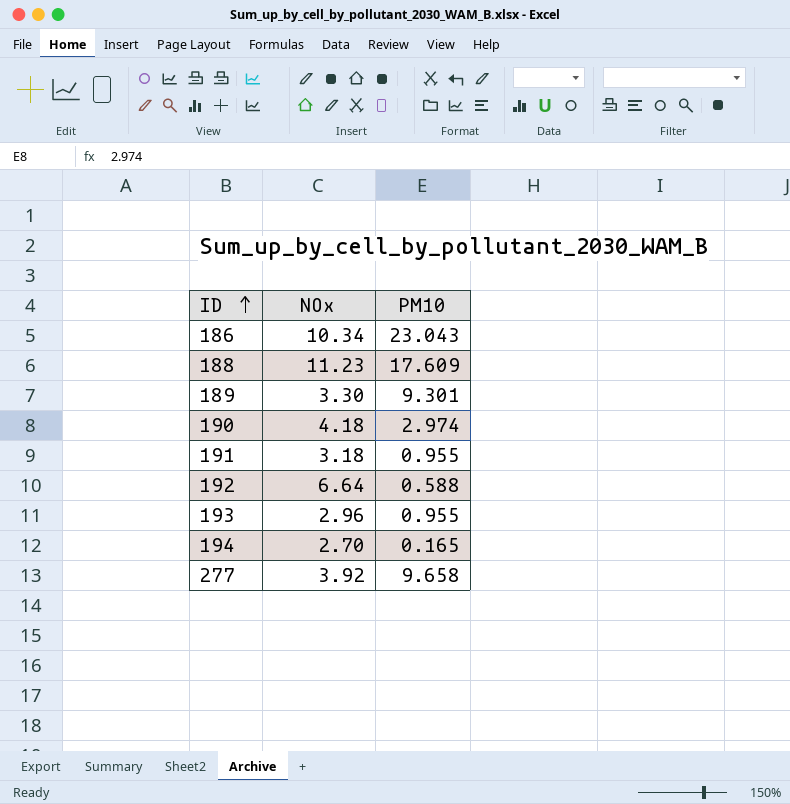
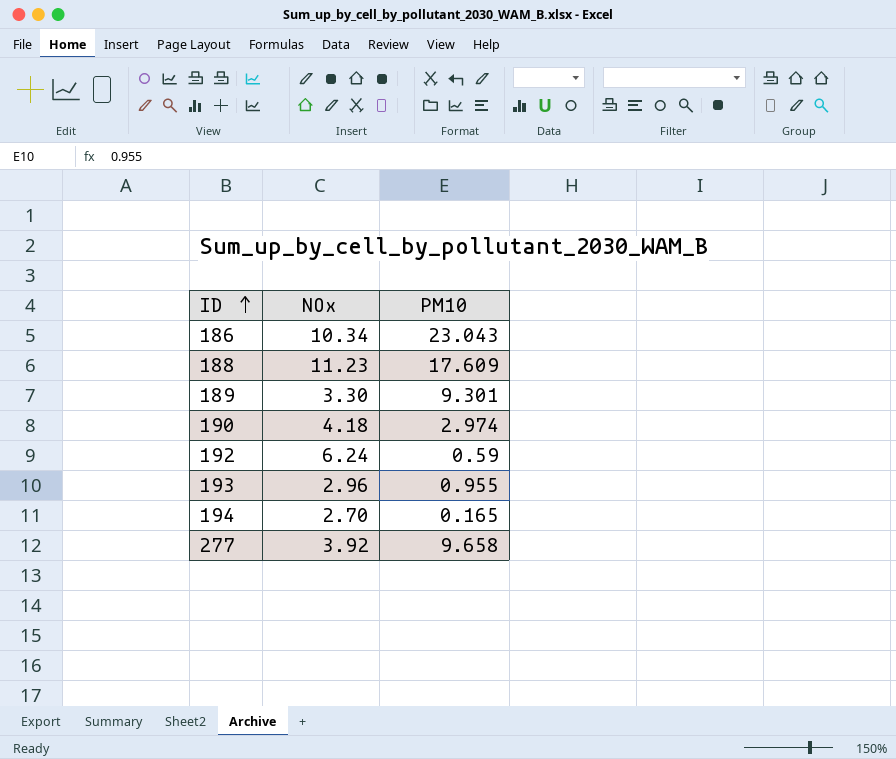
row 191: 3.18 | 0.955 -> none
192 | NOx: 6.64 -> 6.24
192 | PM10: 0.588 -> 0.59

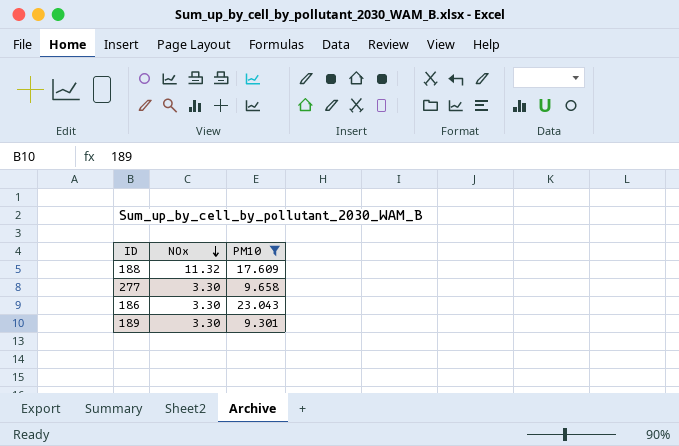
filter: none -> PM10 >= 9.301
row order: ID ascending -> NOx descending
188 | NOx: 11.23 -> 11.32
277 | NOx: 3.92 -> 3.30
186 | NOx: 10.34 -> 3.30

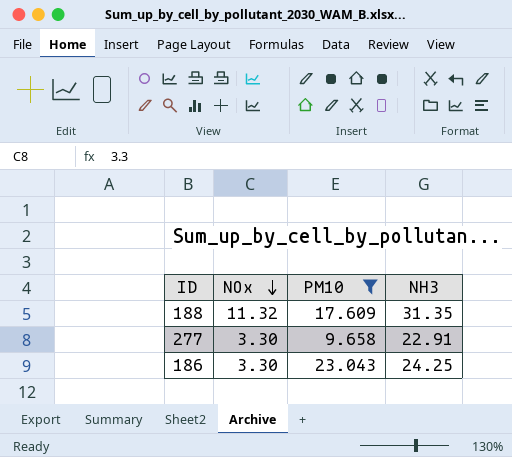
column NH3 | position: none -> 4
row 189: 3.30 | 9.301 -> none

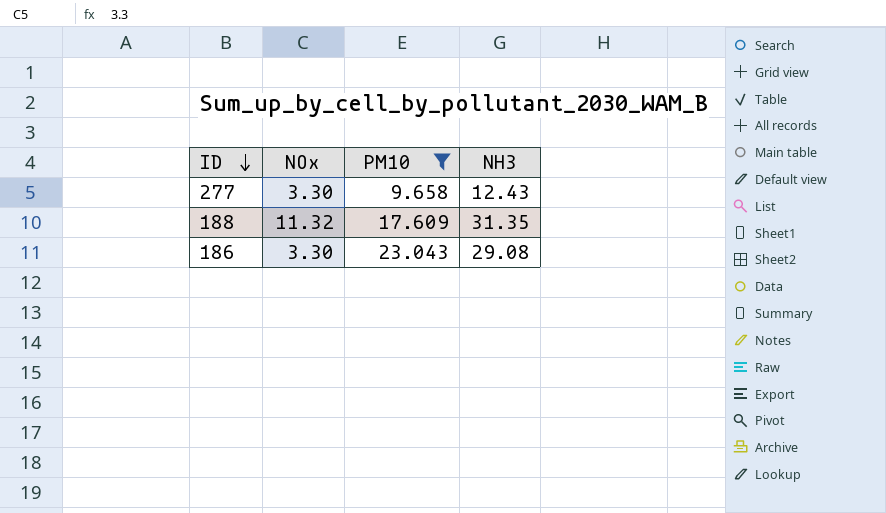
row order: NOx descending -> ID descending
277 | NH3: 22.91 -> 12.43
186 | NH3: 24.25 -> 29.08

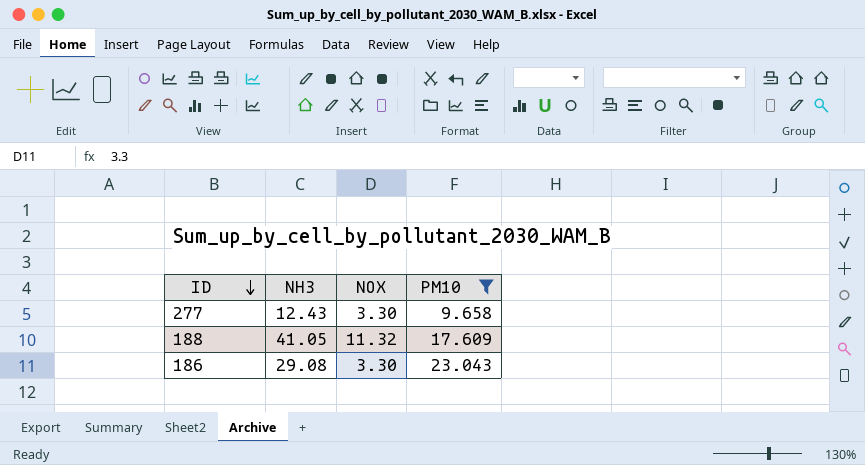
column NH3 | position: 4 -> 2
column name: NOx -> NOX
188 | NH3: 31.35 -> 41.05

